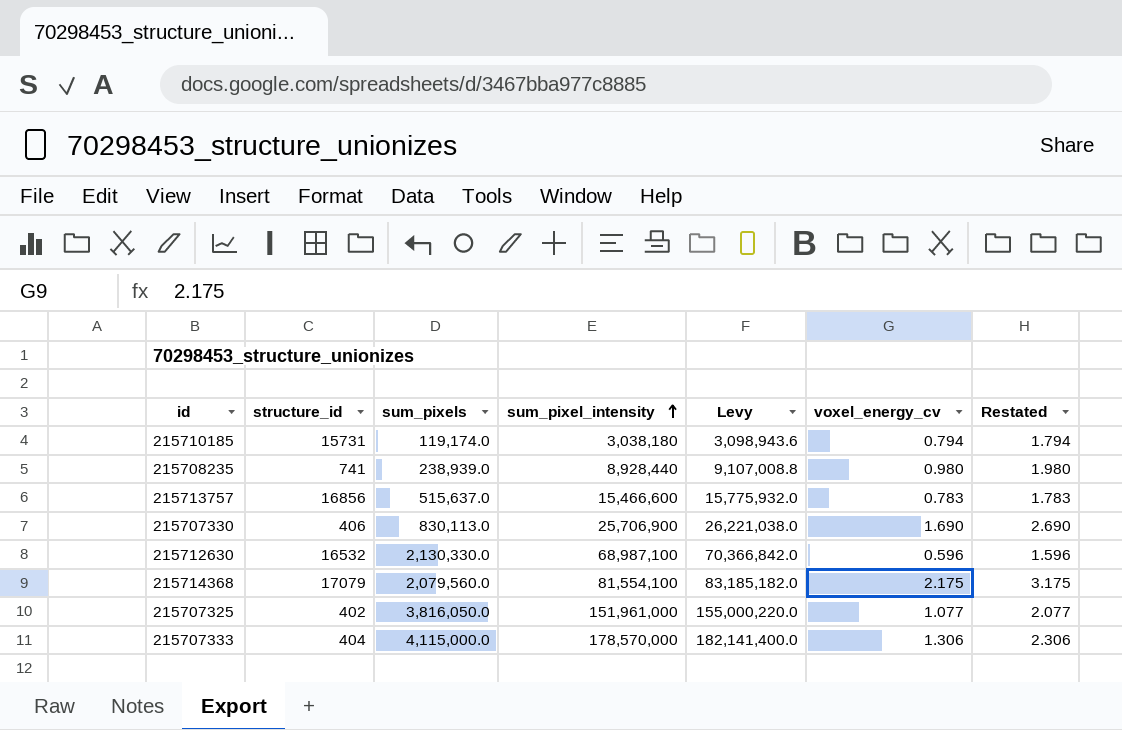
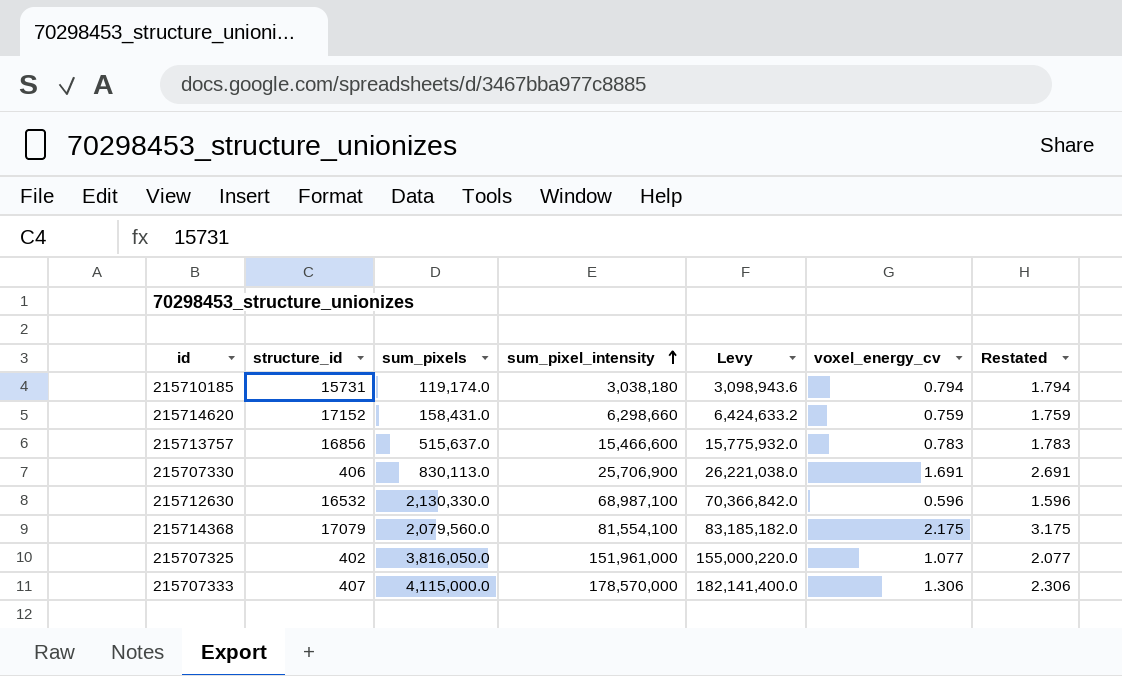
row 215708235: 741 | 238,939.0 | 8,928,440 | 9,107,008.8 | 0.980 | 1.980 -> none
row 215714620: none -> 17152 | 158,431.0 | 6,298,660 | 6,424,633.2 | 0.759 | 1.759
215707330 | voxel_energy_cv: 1.690 -> 1.691
215707330 | Restated: 2.690 -> 2.691
215707333 | structure_id: 404 -> 407

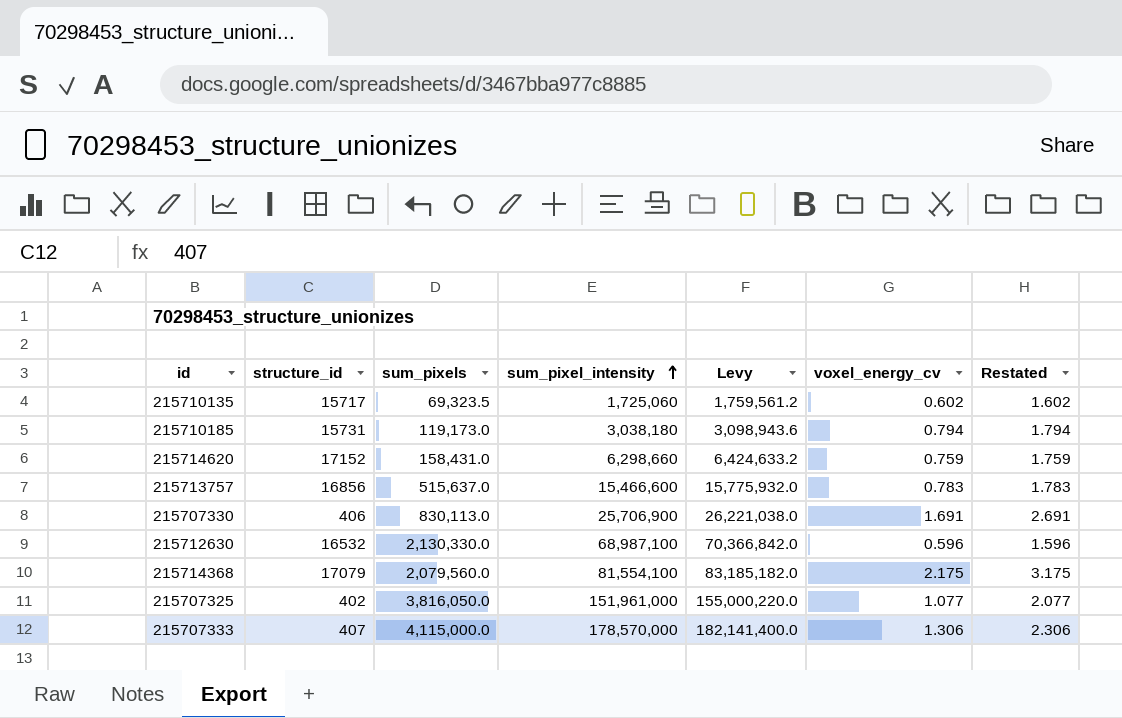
row 215710135: none -> 15717 | 69,323.5 | 1,725,060 | 1,759,561.2 | 0.602 | 1.602
215710185 | sum_pixels: 119,174.0 -> 119,173.0

